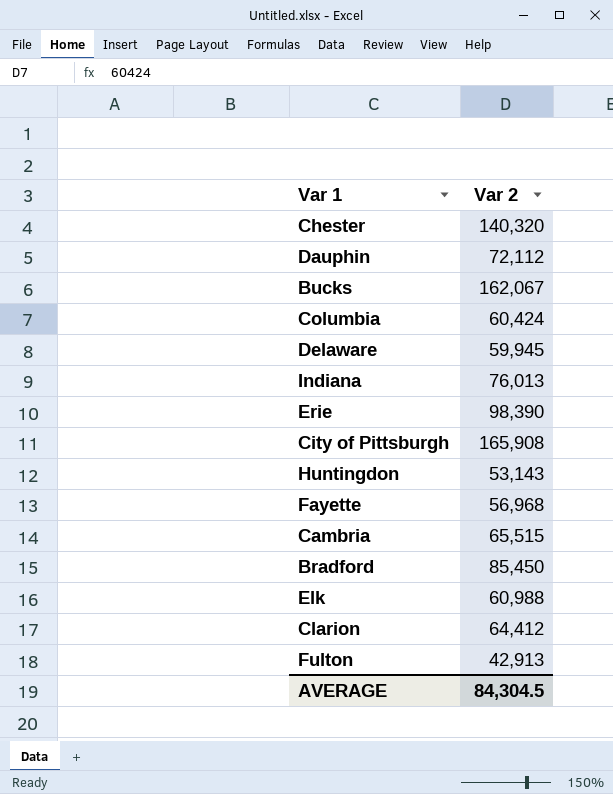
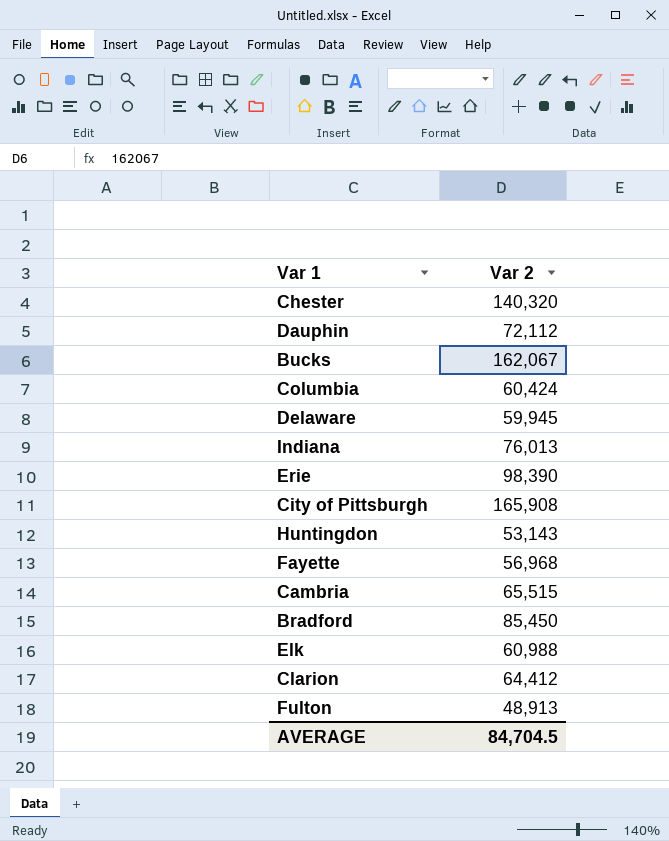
Fulton | Var 2: 42,913 -> 48,913
AVERAGE | Var 2: 84,304.5 -> 84,704.5

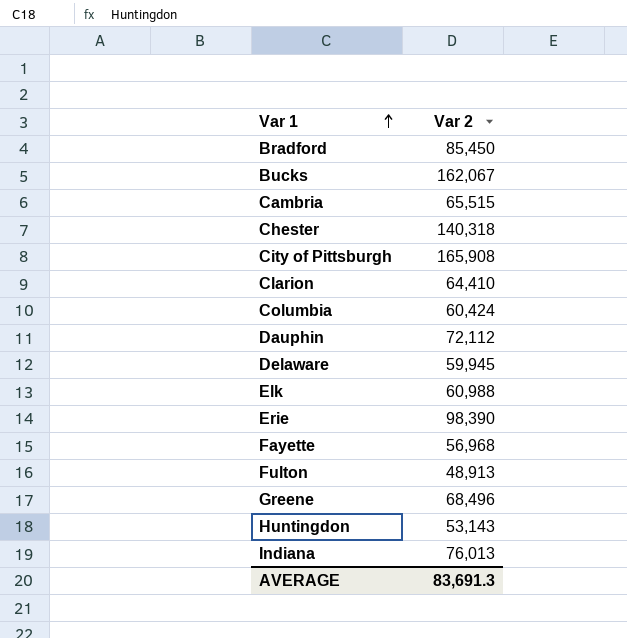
row order: none -> Var 1 ascending
Chester | Var 2: 140,320 -> 140,318
Clarion | Var 2: 64,412 -> 64,410
row Greene: none -> 68,496
AVERAGE | Var 2: 84,704.5 -> 83,691.3

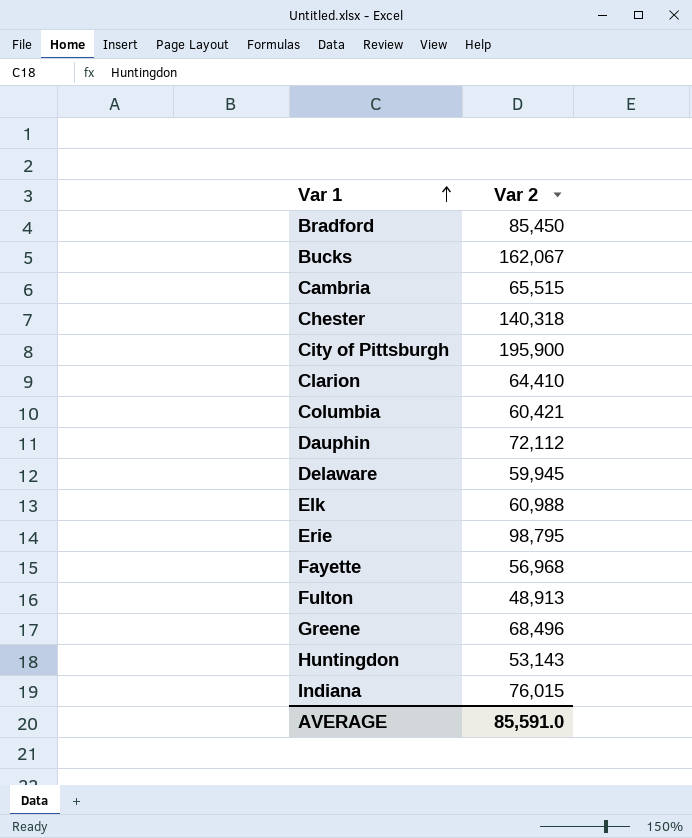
City of Pittsburgh | Var 2: 165,908 -> 195,900
Columbia | Var 2: 60,424 -> 60,421
Erie | Var 2: 98,390 -> 98,795
Indiana | Var 2: 76,013 -> 76,015
AVERAGE | Var 2: 83,691.3 -> 85,591.0

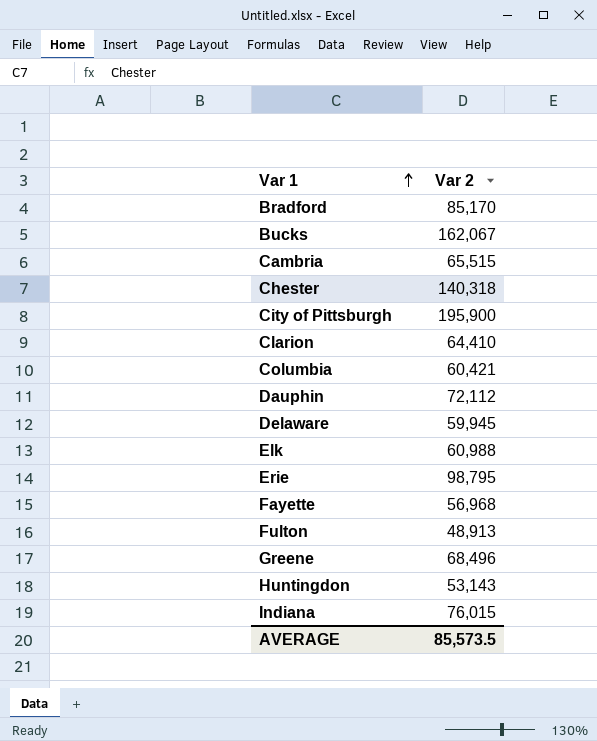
Bradford | Var 2: 85,450 -> 85,170
AVERAGE | Var 2: 85,591.0 -> 85,573.5

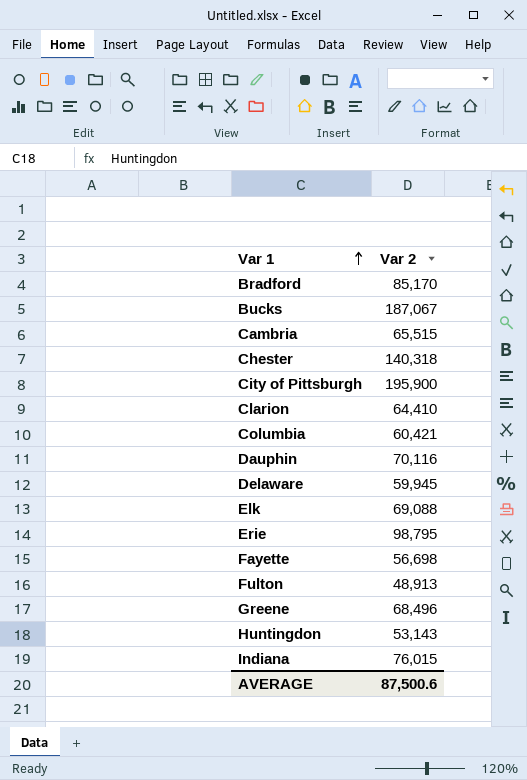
Bucks | Var 2: 162,067 -> 187,067
Dauphin | Var 2: 72,112 -> 70,116
Elk | Var 2: 60,988 -> 69,088
Fayette | Var 2: 56,968 -> 56,698
AVERAGE | Var 2: 85,573.5 -> 87,500.6

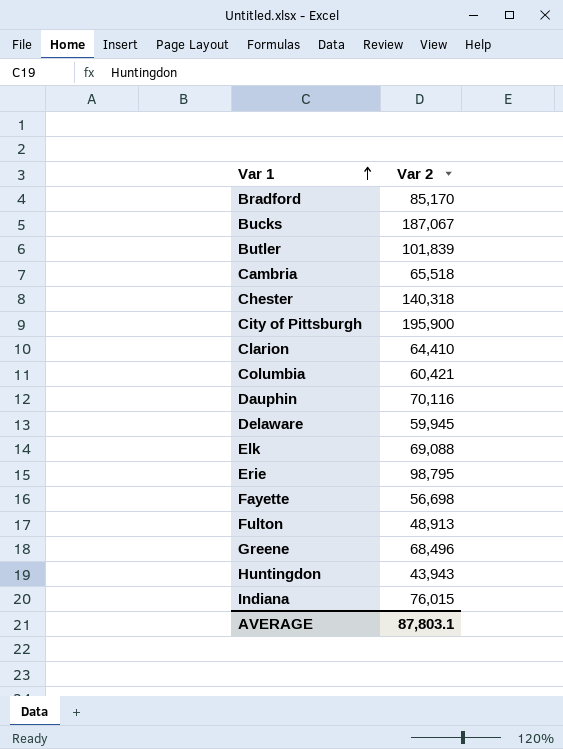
row Butler: none -> 101,839
Cambria | Var 2: 65,515 -> 65,518
Huntingdon | Var 2: 53,143 -> 43,943
AVERAGE | Var 2: 87,500.6 -> 87,803.1

